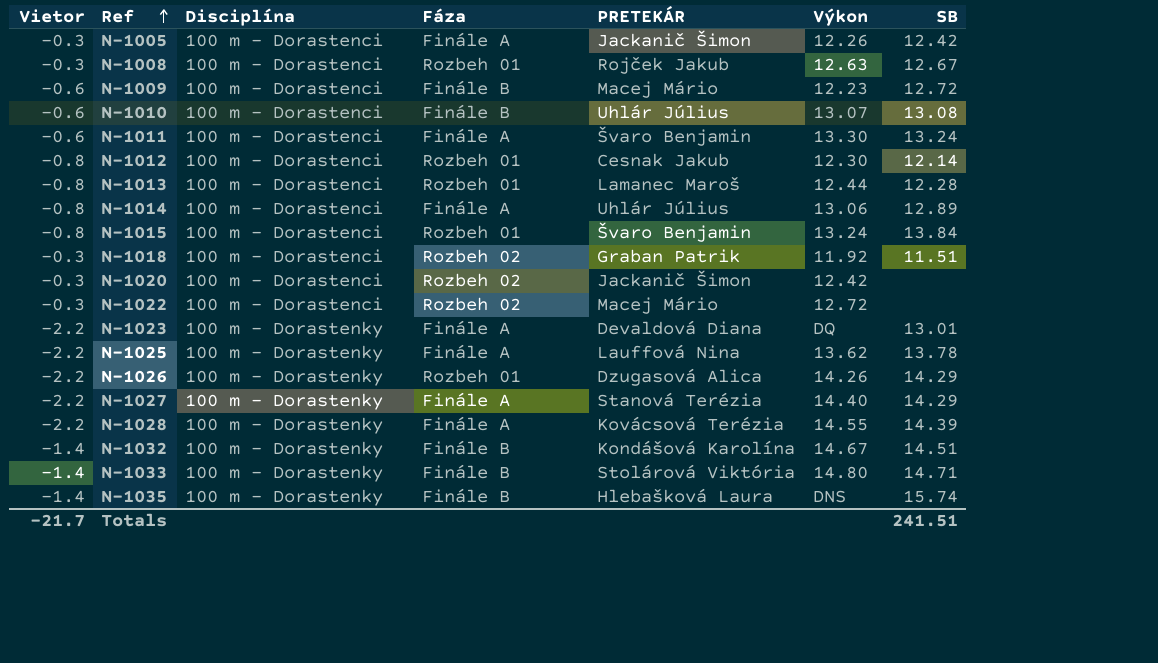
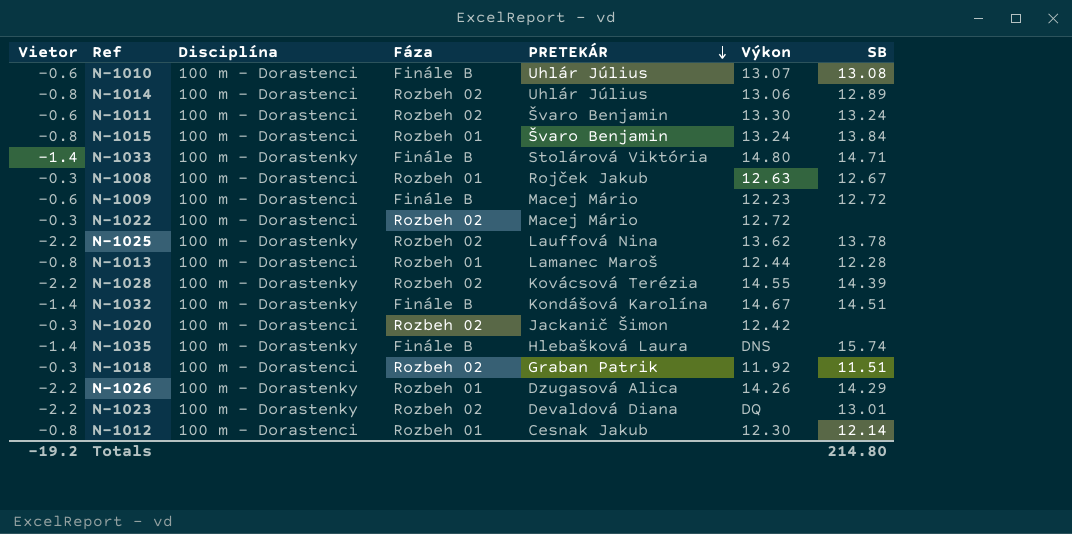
row order: Ref ascending -> PRETEKÁR descending
row N-1005: -0.3 | 100 m - Dorastenci | Finále A | Jackanič Šimon | 12.26 | 12.42 -> none
row N-1027: -2.2 | 100 m - Dorastenky | Finále A | Stanová Terézia | 14.40 | 14.29 -> none
N-1014 | Fáza: Finále A -> Rozbeh 02
N-1011 | Fáza: Finále A -> Rozbeh 02
N-1025 | Fáza: Finále A -> Rozbeh 02
N-1028 | Fáza: Finále A -> Rozbeh 02
N-1023 | Fáza: Finále A -> Rozbeh 02
Totals | Vietor: -21.7 -> -19.2
Totals | SB: 241.51 -> 214.80

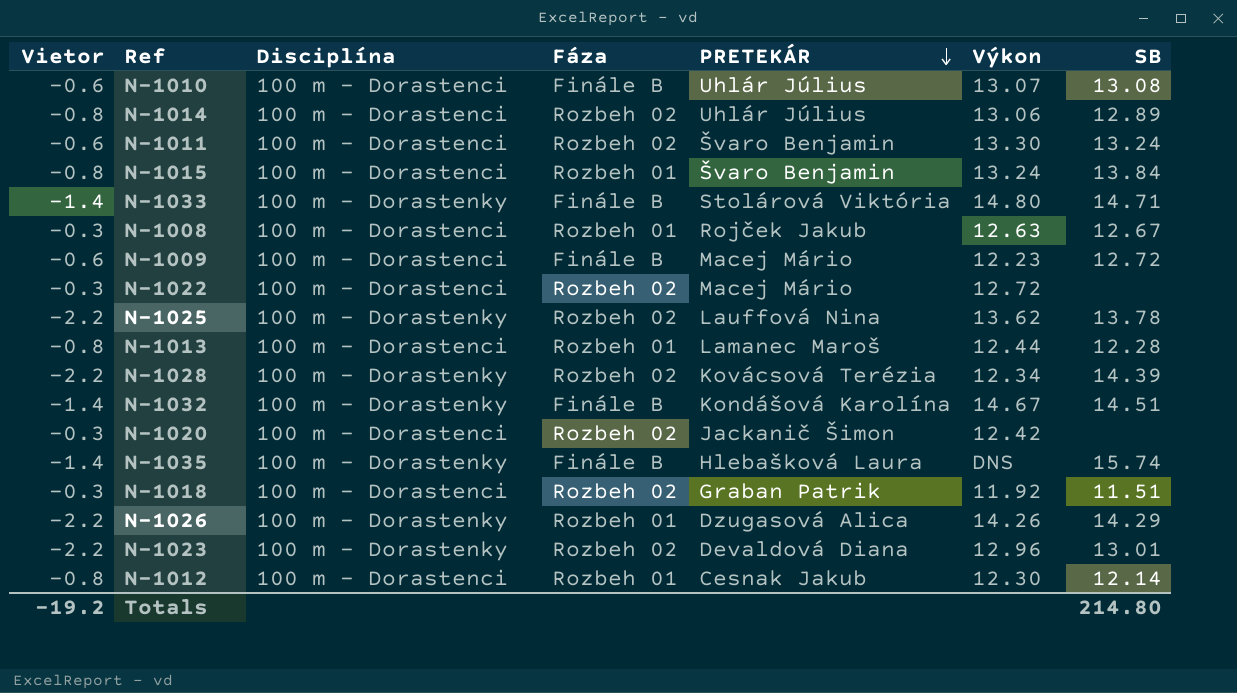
N-1028 | Výkon: 14.55 -> 12.34
N-1023 | Výkon: DQ -> 12.96

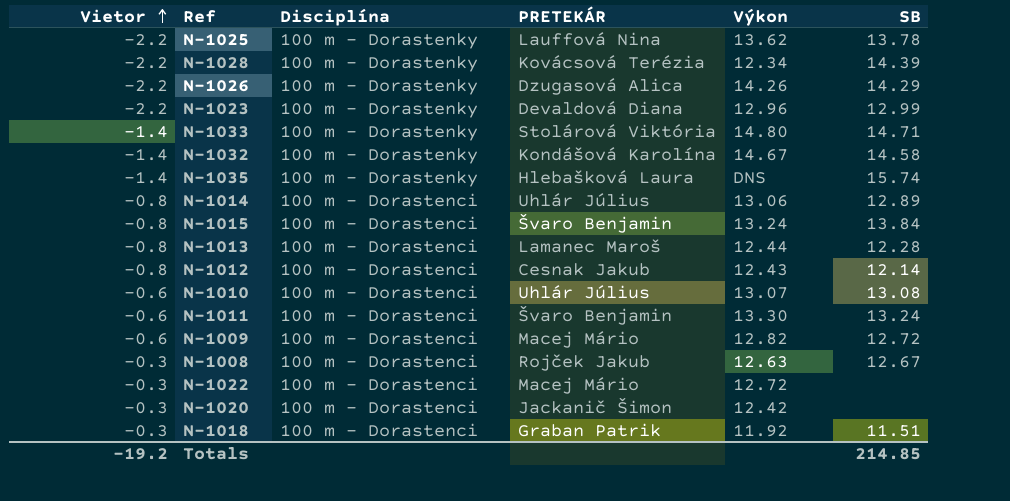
row order: PRETEKÁR descending -> Vietor ascending
column Fáza | position: 4 -> none
N-1023 | SB: 13.01 -> 12.99
N-1032 | SB: 14.51 -> 14.58
N-1012 | Výkon: 12.30 -> 12.43
N-1009 | Výkon: 12.23 -> 12.82
Totals | SB: 214.80 -> 214.85

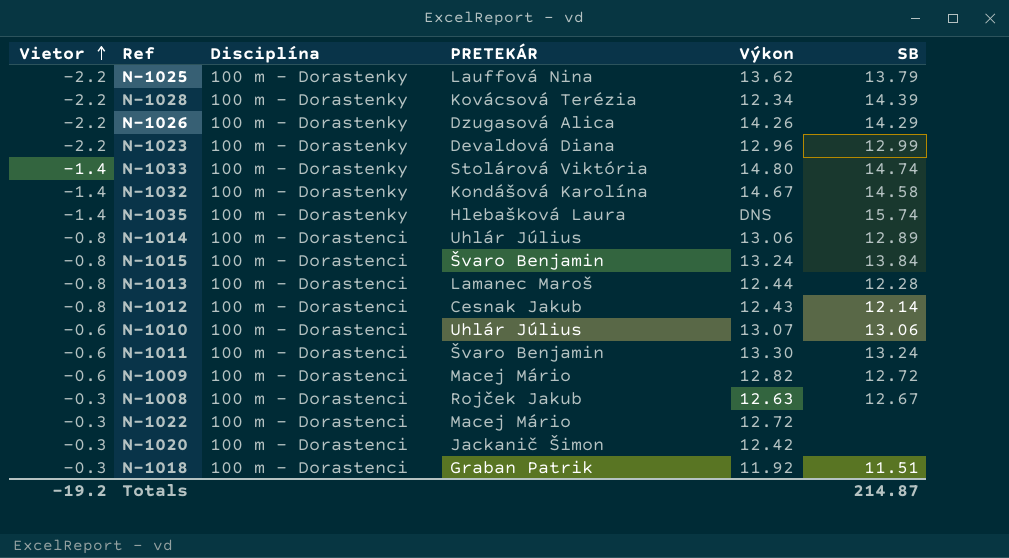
N-1025 | SB: 13.78 -> 13.79
N-1033 | SB: 14.71 -> 14.74
N-1010 | SB: 13.08 -> 13.06
Totals | SB: 214.85 -> 214.87

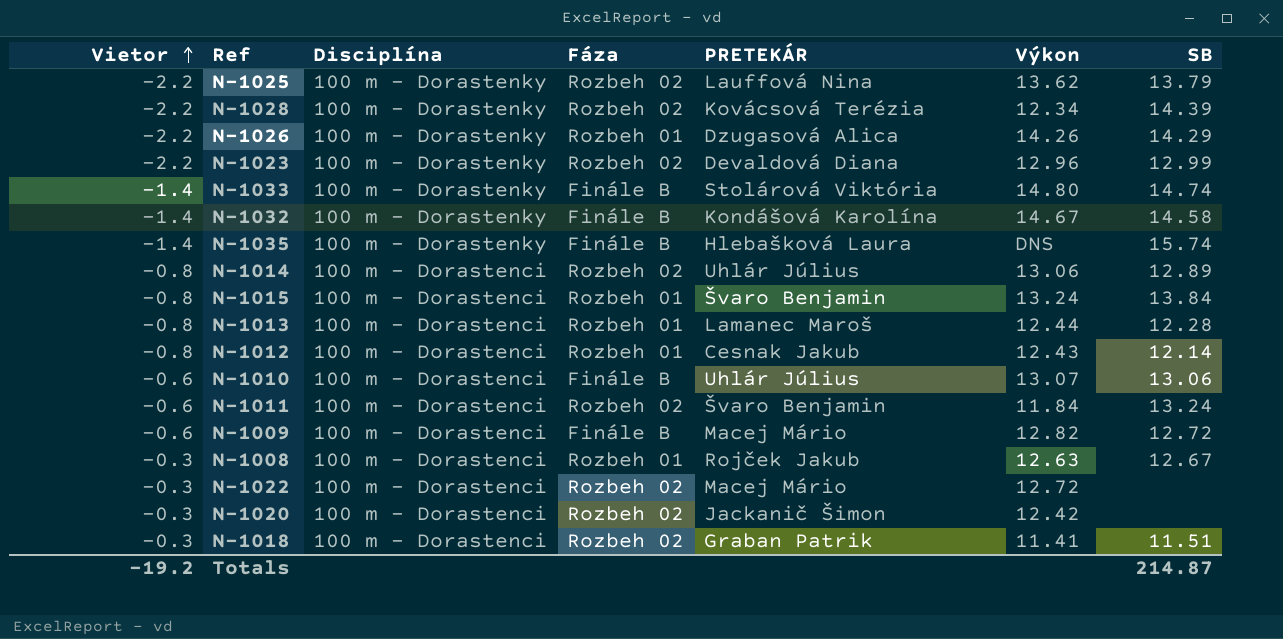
column Fáza | position: none -> 4
N-1011 | Výkon: 13.30 -> 11.84
N-1018 | Výkon: 11.92 -> 11.41

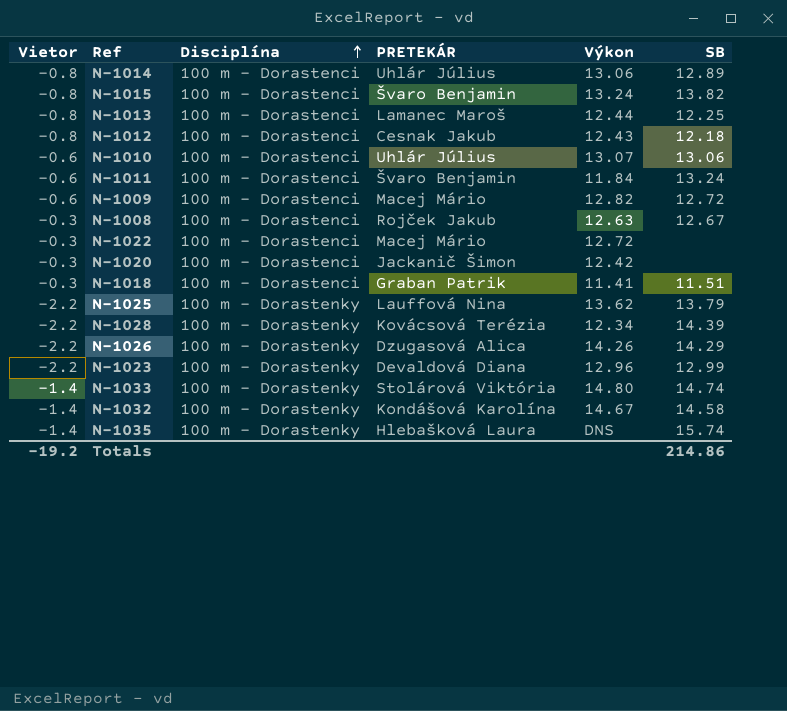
row order: Vietor ascending -> Disciplína ascending
column Fáza | position: 4 -> none
N-1015 | SB: 13.84 -> 13.82
N-1013 | SB: 12.28 -> 12.25
N-1012 | SB: 12.14 -> 12.18
Totals | SB: 214.87 -> 214.86

